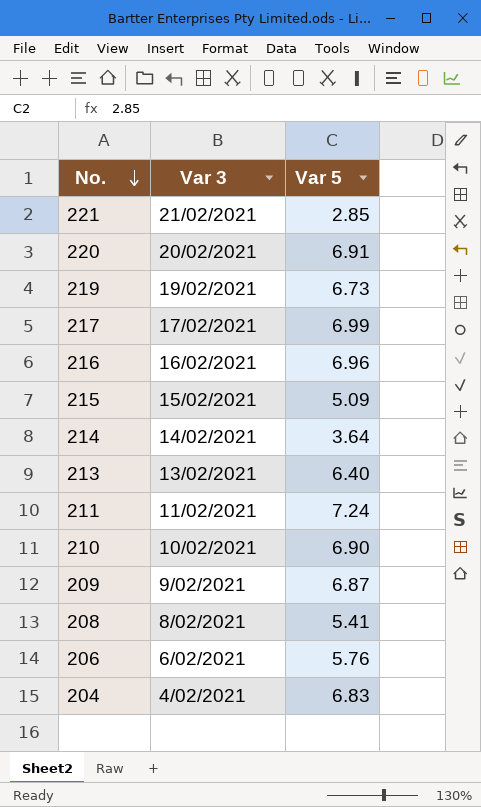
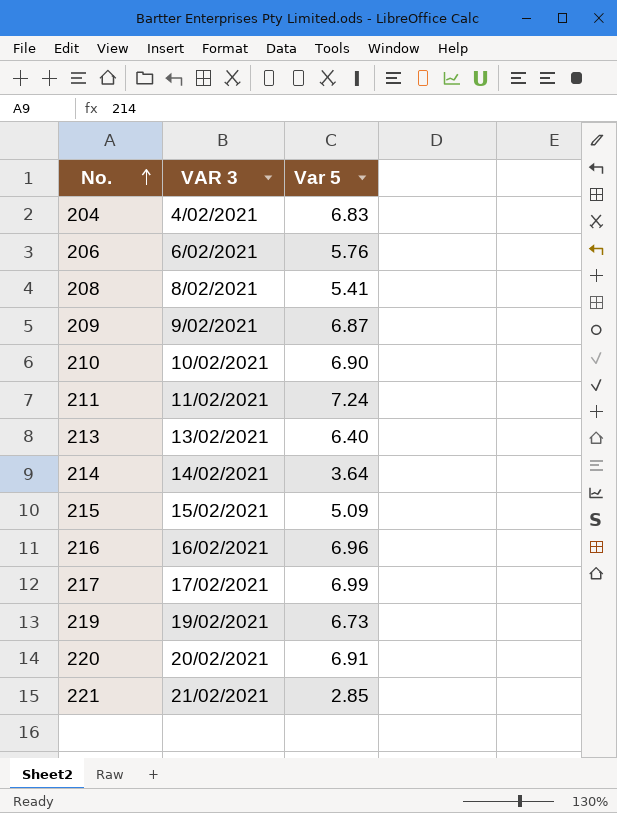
row order: No. descending -> No. ascending
column name: Var 3 -> VAR 3

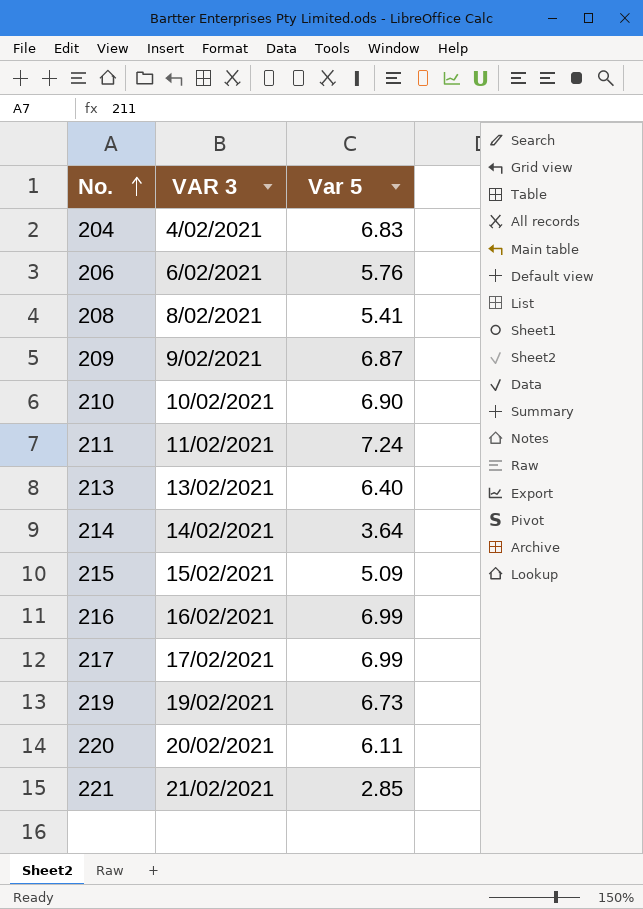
216 | Var 5: 6.96 -> 6.99
220 | Var 5: 6.91 -> 6.11

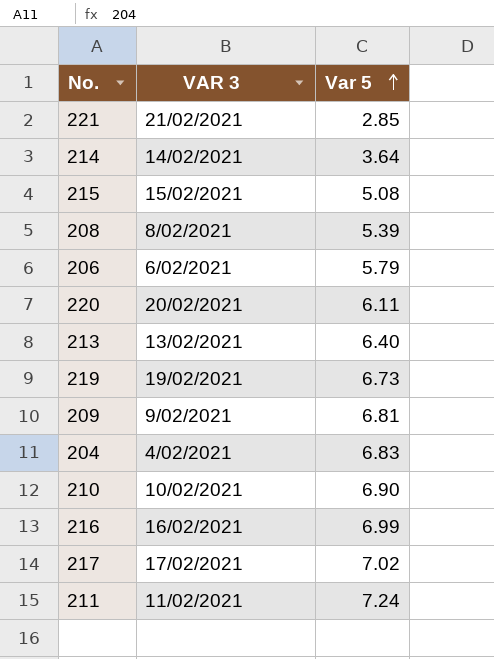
row order: No. ascending -> Var 5 ascending
215 | Var 5: 5.09 -> 5.08
208 | Var 5: 5.41 -> 5.39
206 | Var 5: 5.76 -> 5.79
209 | Var 5: 6.87 -> 6.81
217 | Var 5: 6.99 -> 7.02

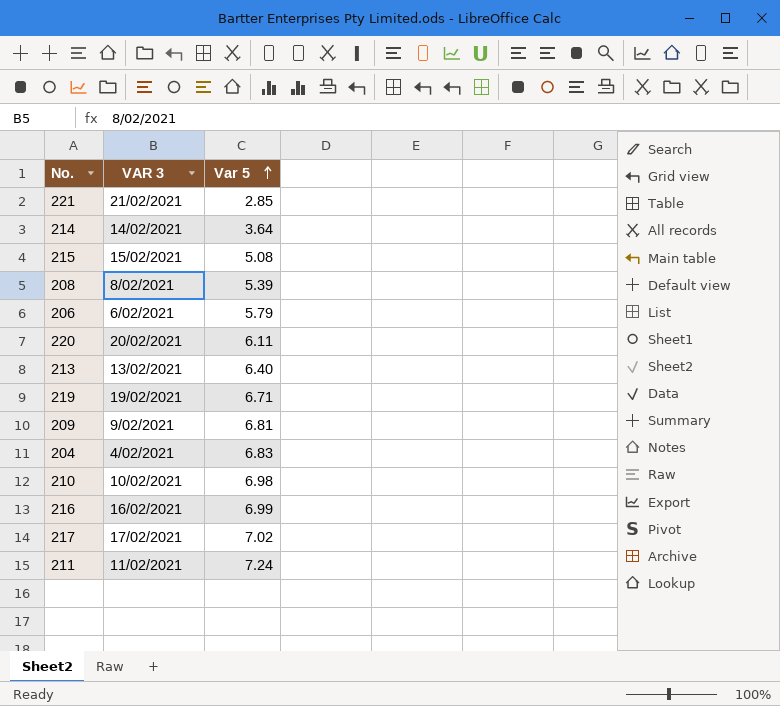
219 | Var 5: 6.73 -> 6.71
210 | Var 5: 6.90 -> 6.98

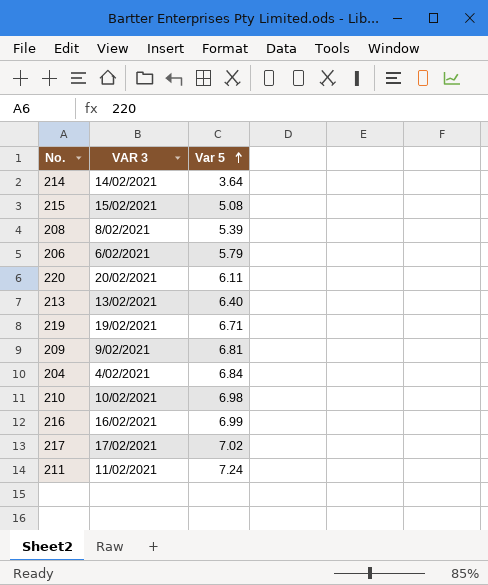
row 221: 21/02/2021 | 2.85 -> none
204 | Var 5: 6.83 -> 6.84

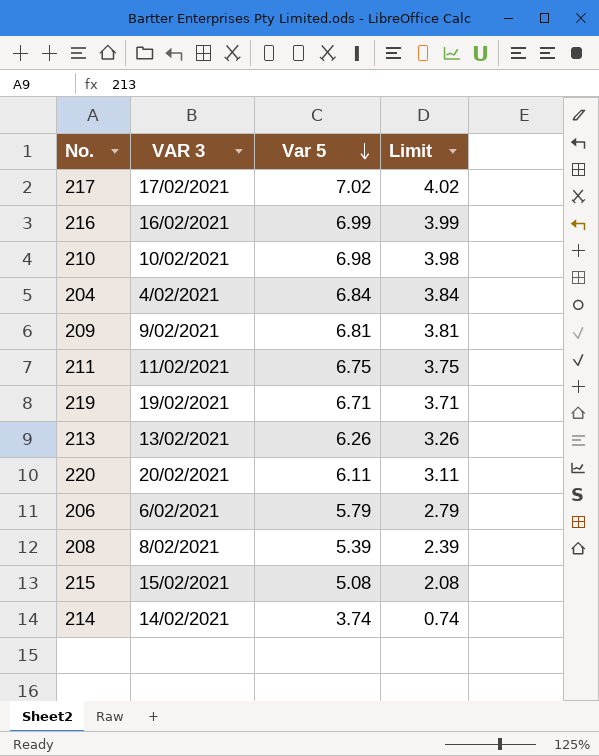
row order: Var 5 ascending -> Var 5 descending
column Limit | formula: none -> [Var 5] - 3
211 | Var 5: 7.24 -> 6.75
213 | Var 5: 6.40 -> 6.26
214 | Var 5: 3.64 -> 3.74

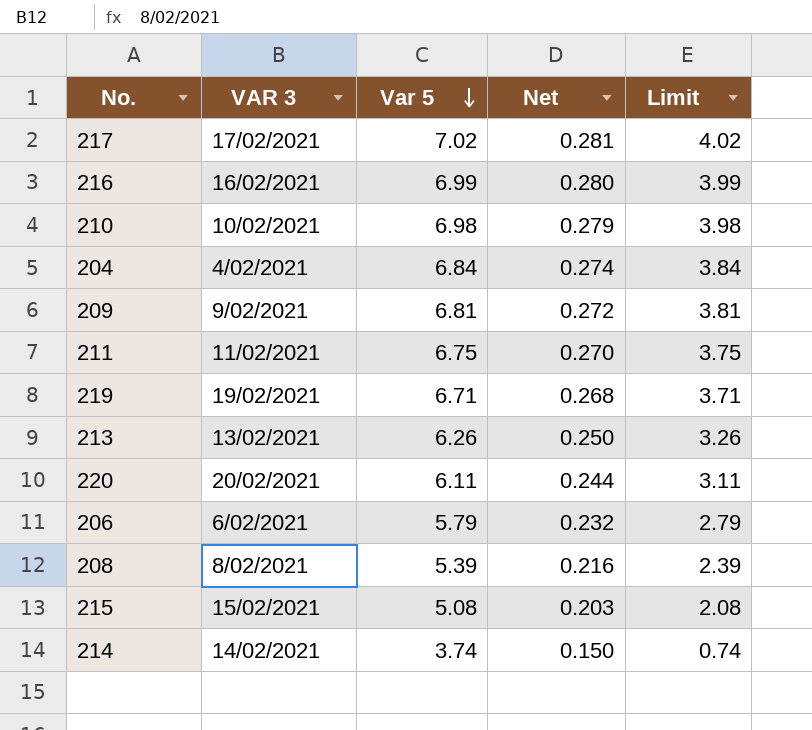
column Net | formula: none -> [Var 5] * 0.04

